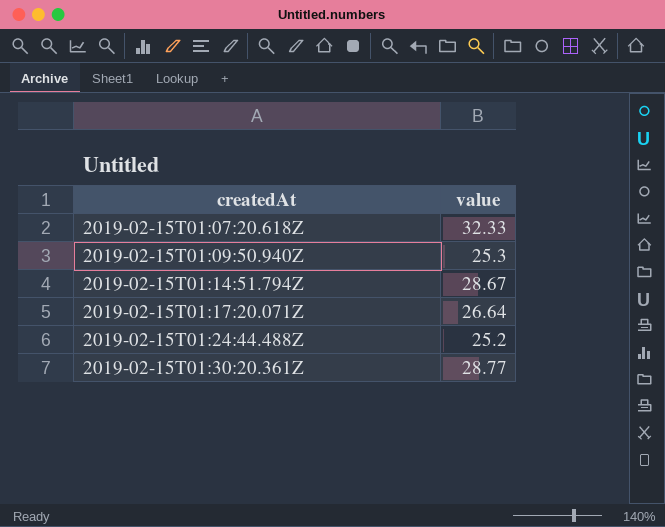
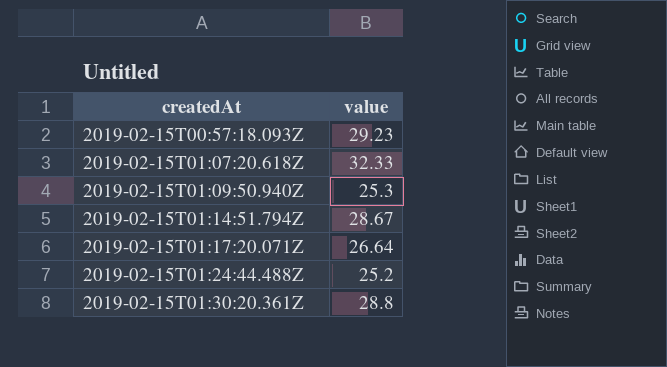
row 2019-02-15T00:57:18.093Z: none -> 29.23
2019-02-15T01:30:20.361Z | value: 28.77 -> 28.8

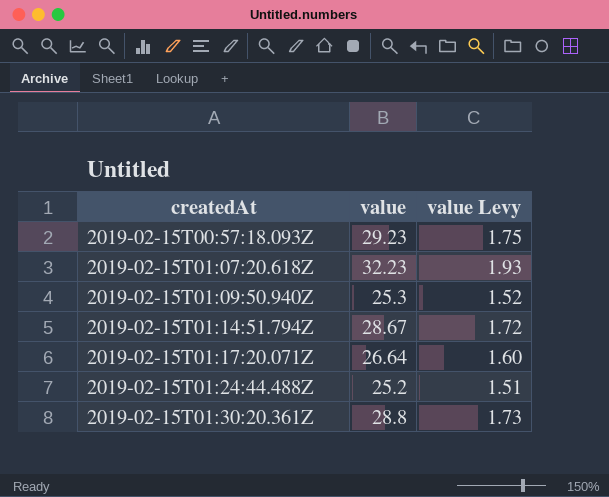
column value Levy | formula: none -> [value] * 0.06
2019-02-15T01:07:20.618Z | value: 32.33 -> 32.23

